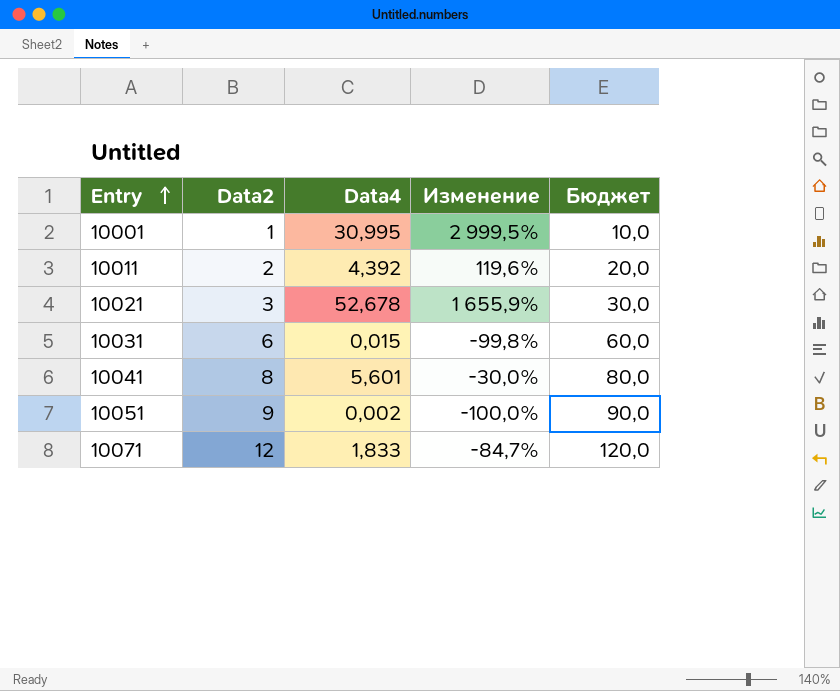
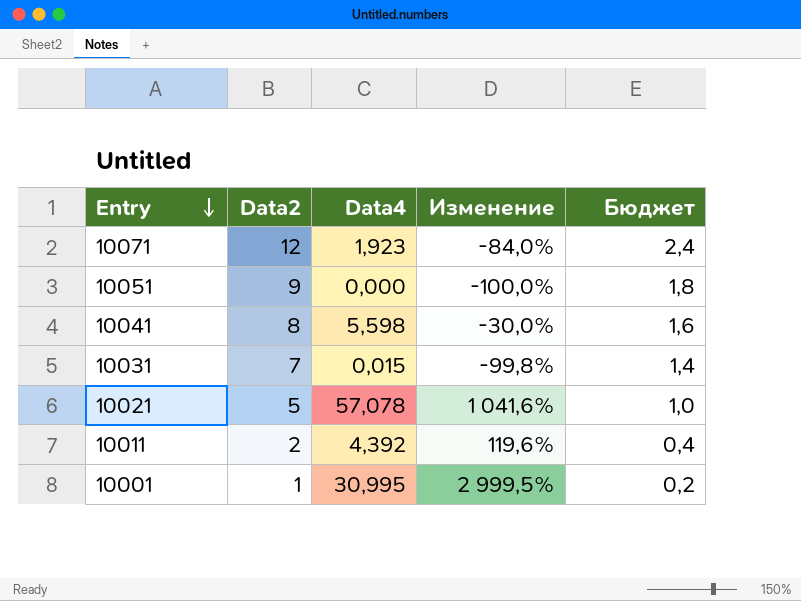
row order: Entry ascending -> Entry descending
column Бюджет | formula: [Data2] * 10 -> [Data2] * 0,2
10071 | Data4: 1,833 -> 1,923
10071 | Изменение: -84,7% -> -84,0%
10051 | Data4: 0,002 -> 0,000
10041 | Data4: 5,601 -> 5,598
10031 | Data2: 6 -> 7
10021 | Data2: 3 -> 5
10021 | Data4: 52,678 -> 57,078
10021 | Изменение: 1 655,9% -> 1 041,6%

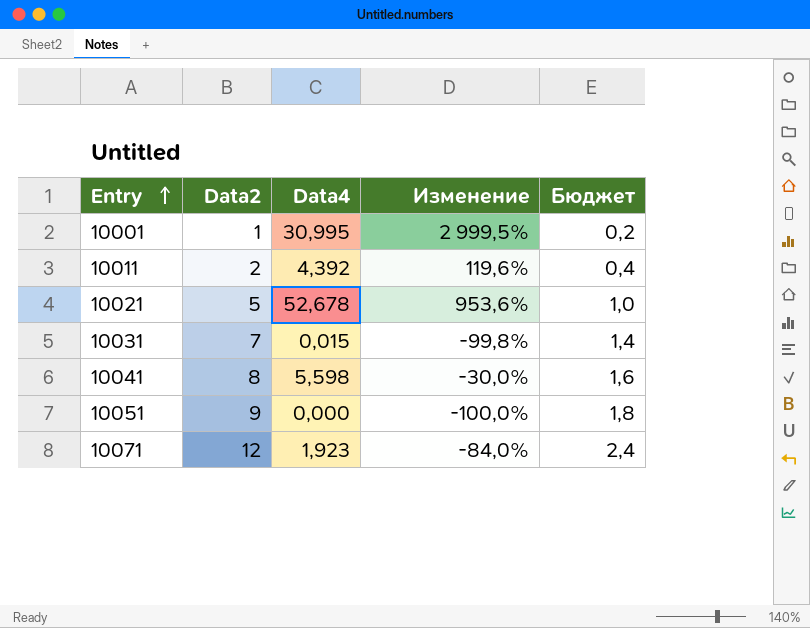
row order: Entry descending -> Entry ascending
10021 | Data4: 57,078 -> 52,678
10021 | Изменение: 1 041,6% -> 953,6%

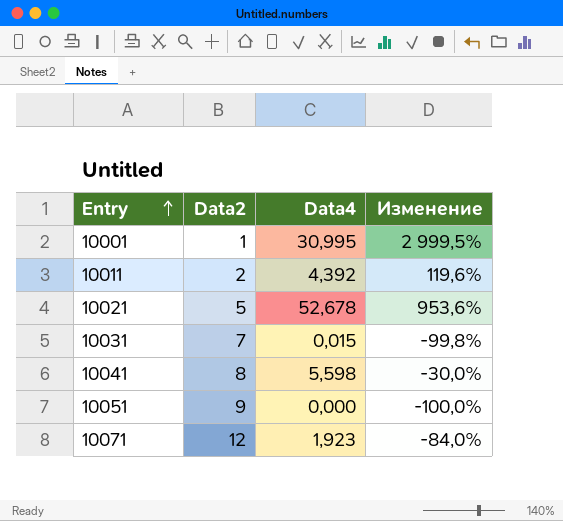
column Бюджет | formula: [Data2] * 0,2 -> none

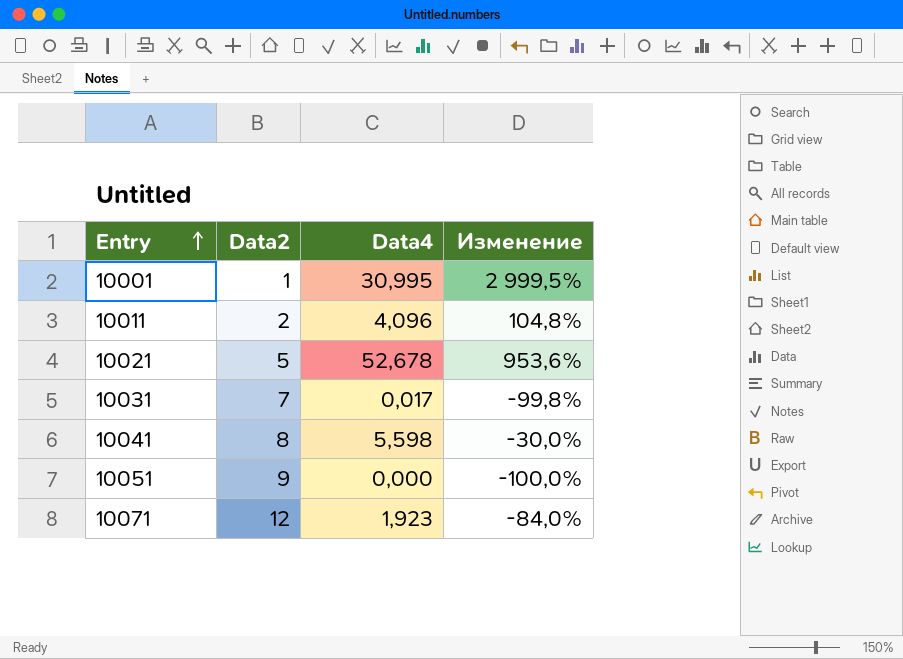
10011 | Data4: 4,392 -> 4,096
10011 | Изменение: 119,6% -> 104,8%
10031 | Data4: 0,015 -> 0,017

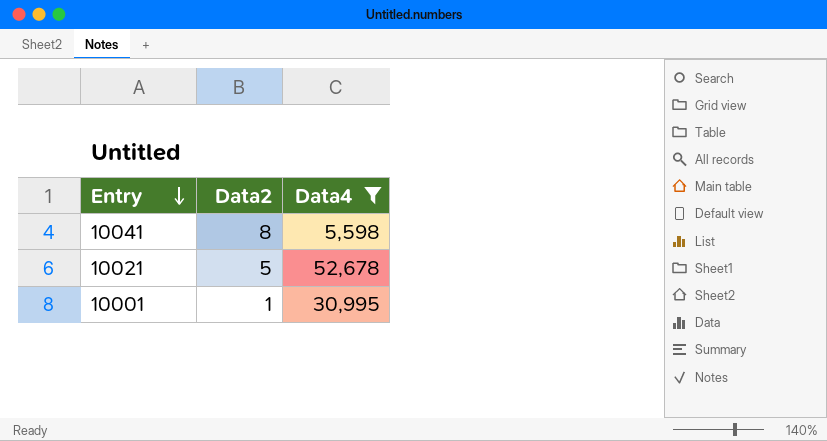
filter: none -> Data4 >= 5,598
row order: Entry ascending -> Entry descending
column Изменение | formula: ([Data4] - [Data2]) / [Data2] -> none

